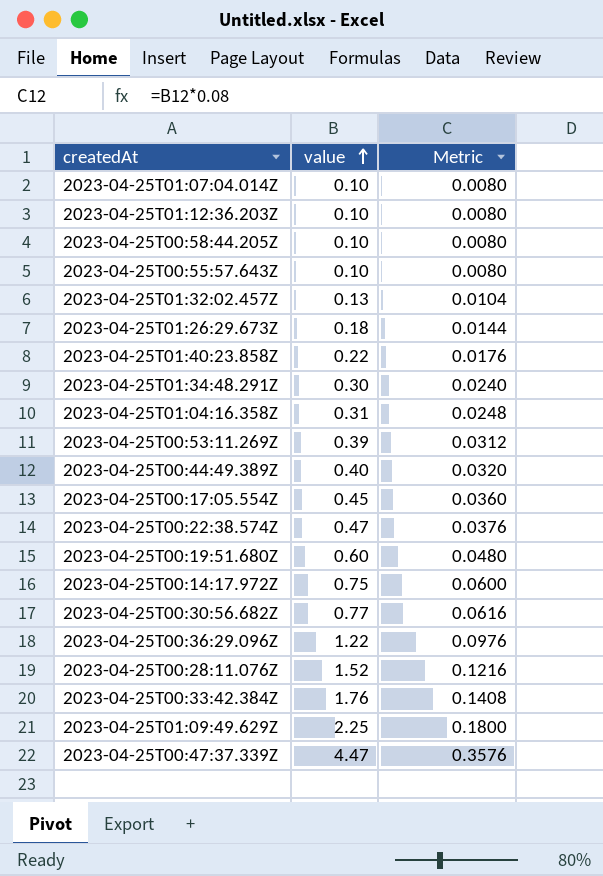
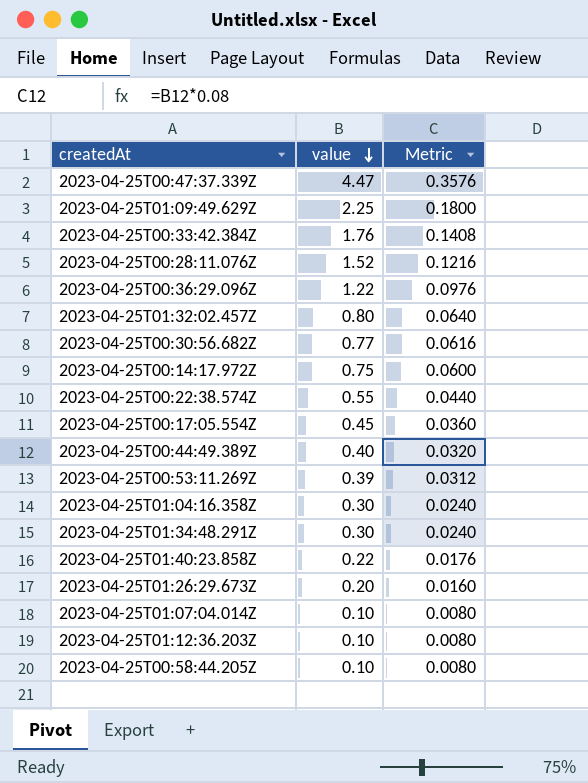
row order: value ascending -> value descending
row 2023-04-25T00:55:57.643Z: 0.10 | 0.0080 -> none
row 2023-04-25T00:19:51.680Z: 0.60 | 0.0480 -> none
2023-04-25T01:32:02.457Z | value: 0.13 -> 0.80
2023-04-25T01:32:02.457Z | Metric: 0.0104 -> 0.0640
2023-04-25T00:22:38.574Z | value: 0.47 -> 0.55
2023-04-25T00:22:38.574Z | Metric: 0.0376 -> 0.0440
2023-04-25T01:04:16.358Z | value: 0.31 -> 0.30
2023-04-25T01:04:16.358Z | Metric: 0.0248 -> 0.0240
2023-04-25T01:26:29.673Z | value: 0.18 -> 0.20
2023-04-25T01:26:29.673Z | Metric: 0.0144 -> 0.0160

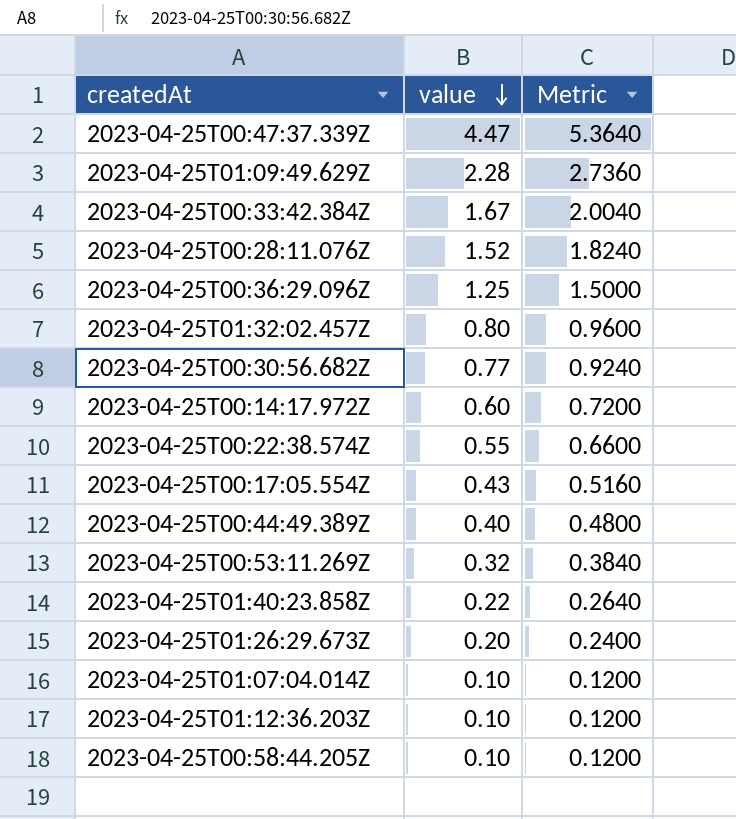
column Metric | formula: [value] * 0.08 -> [value] * 1.2
row 2023-04-25T01:04:16.358Z: 0.30 | 0.0240 -> none
row 2023-04-25T01:34:48.291Z: 0.30 | 0.0240 -> none
2023-04-25T01:09:49.629Z | value: 2.25 -> 2.28
2023-04-25T00:33:42.384Z | value: 1.76 -> 1.67
2023-04-25T00:36:29.096Z | value: 1.22 -> 1.25
2023-04-25T00:14:17.972Z | value: 0.75 -> 0.60
2023-04-25T00:17:05.554Z | value: 0.45 -> 0.43
2023-04-25T00:53:11.269Z | value: 0.39 -> 0.32

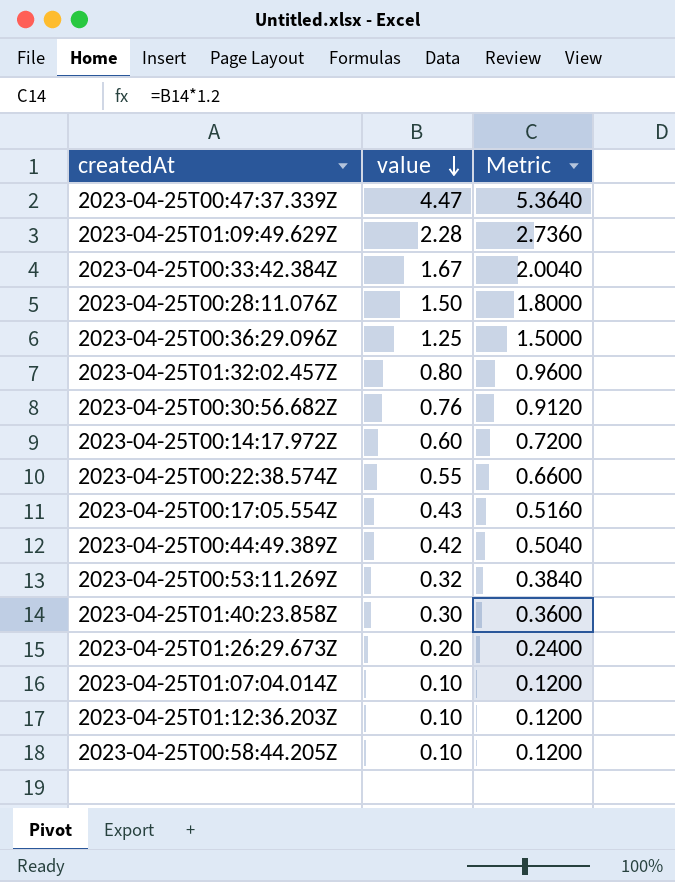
2023-04-25T00:28:11.076Z | value: 1.52 -> 1.50
2023-04-25T00:28:11.076Z | Metric: 1.8240 -> 1.8000
2023-04-25T00:30:56.682Z | value: 0.77 -> 0.76
2023-04-25T00:30:56.682Z | Metric: 0.9240 -> 0.9120
2023-04-25T00:44:49.389Z | value: 0.40 -> 0.42
2023-04-25T00:44:49.389Z | Metric: 0.4800 -> 0.5040
2023-04-25T01:40:23.858Z | value: 0.22 -> 0.30
2023-04-25T01:40:23.858Z | Metric: 0.2640 -> 0.3600

